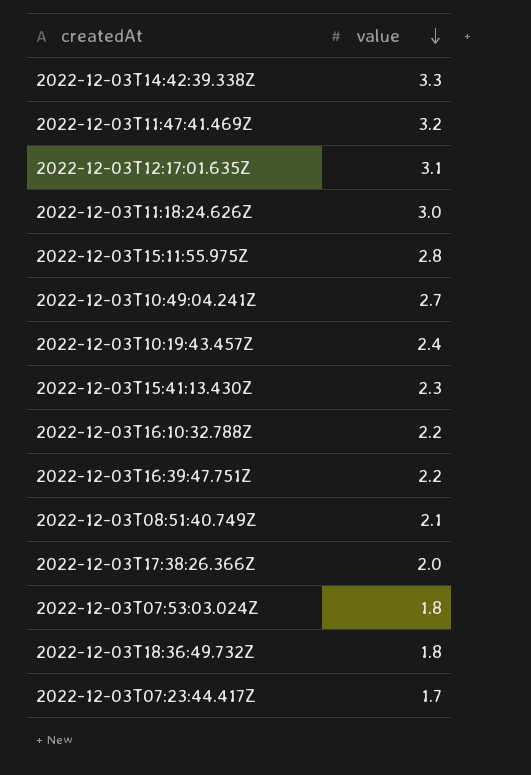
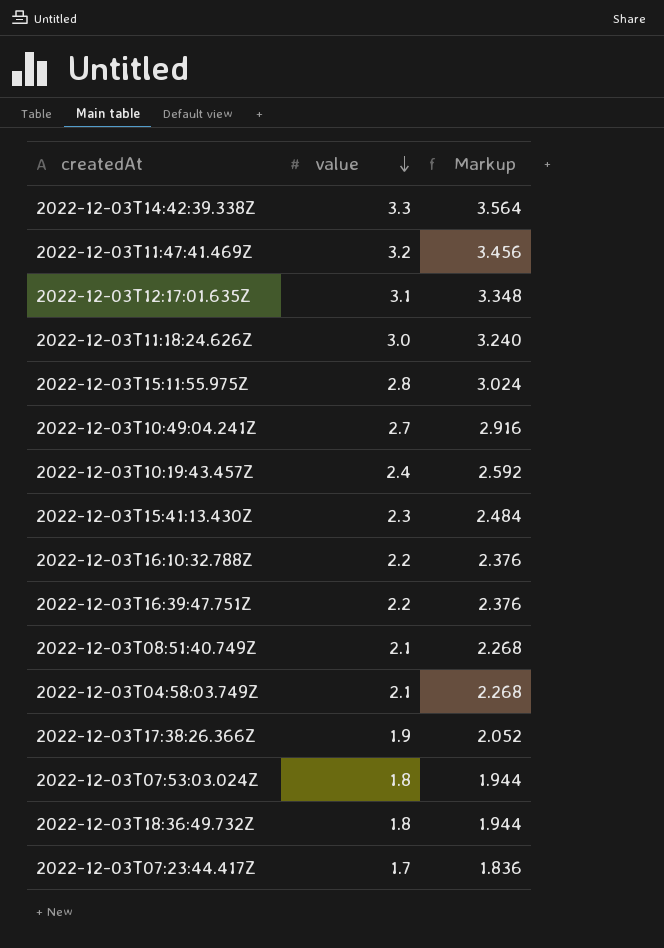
column Markup | formula: none -> [value] * 1.08
row 2022-12-03T04:58:03.749Z: none -> 2.1 | 2.268
2022-12-03T17:38:26.366Z | value: 2.0 -> 1.9

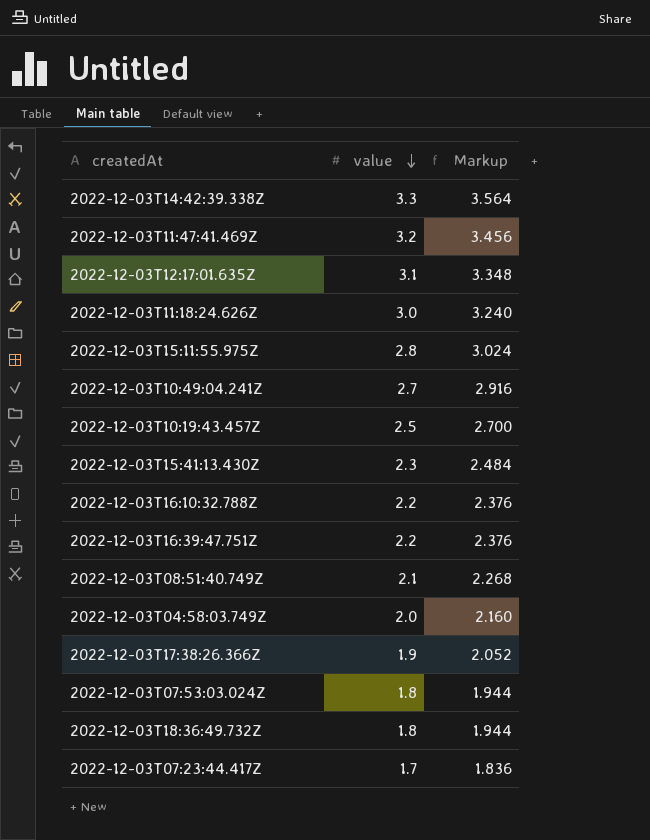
2022-12-03T10:19:43.457Z | value: 2.4 -> 2.5
2022-12-03T10:19:43.457Z | Markup: 2.592 -> 2.700
2022-12-03T04:58:03.749Z | value: 2.1 -> 2.0
2022-12-03T04:58:03.749Z | Markup: 2.268 -> 2.160

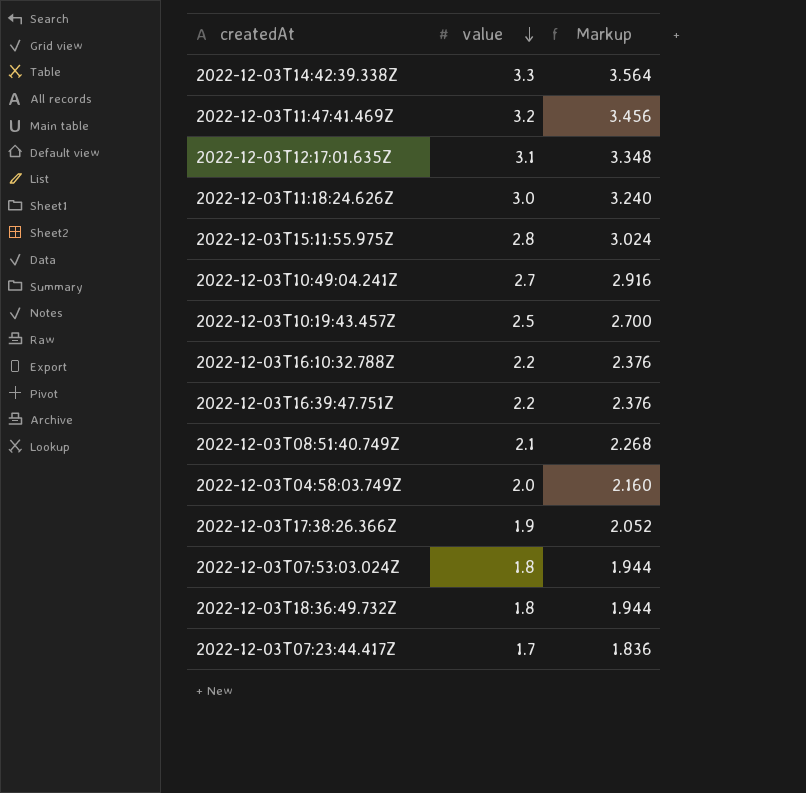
row 2022-12-03T15:41:13.430Z: 2.3 | 2.484 -> none

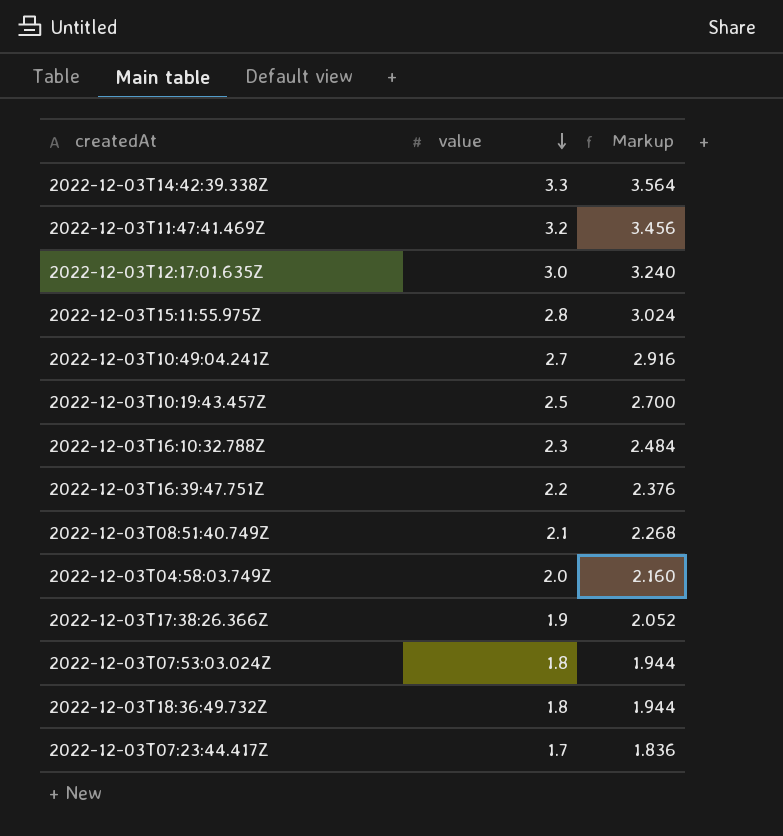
row 2022-12-03T11:18:24.626Z: 3.0 | 3.240 -> none
2022-12-03T12:17:01.635Z | value: 3.1 -> 3.0
2022-12-03T12:17:01.635Z | Markup: 3.348 -> 3.240
2022-12-03T16:10:32.788Z | value: 2.2 -> 2.3
2022-12-03T16:10:32.788Z | Markup: 2.376 -> 2.484

